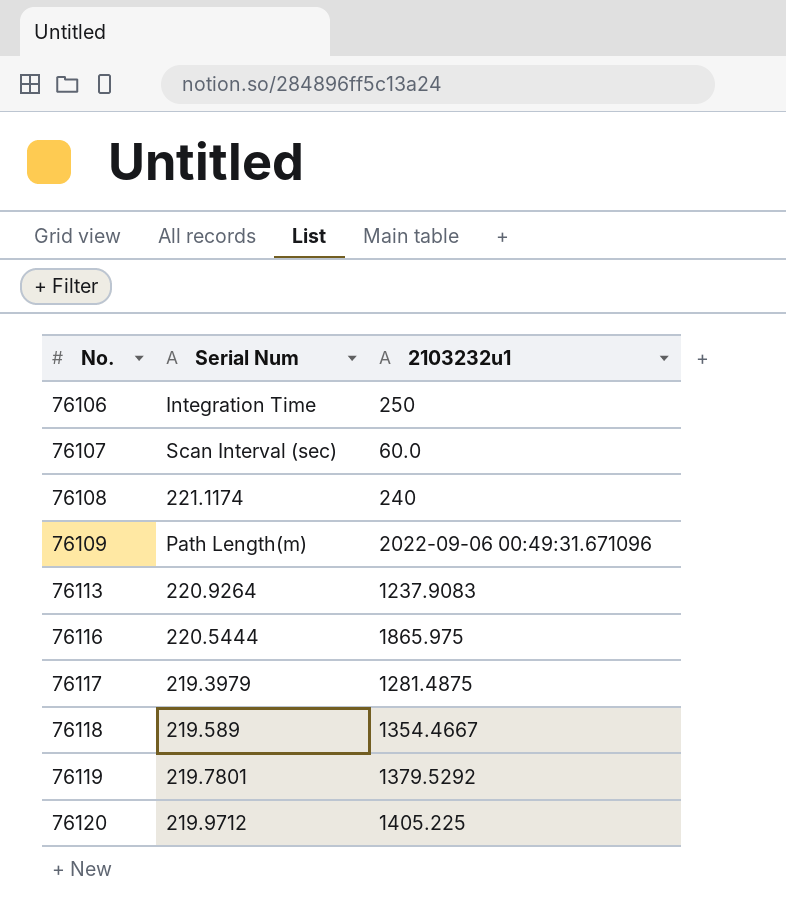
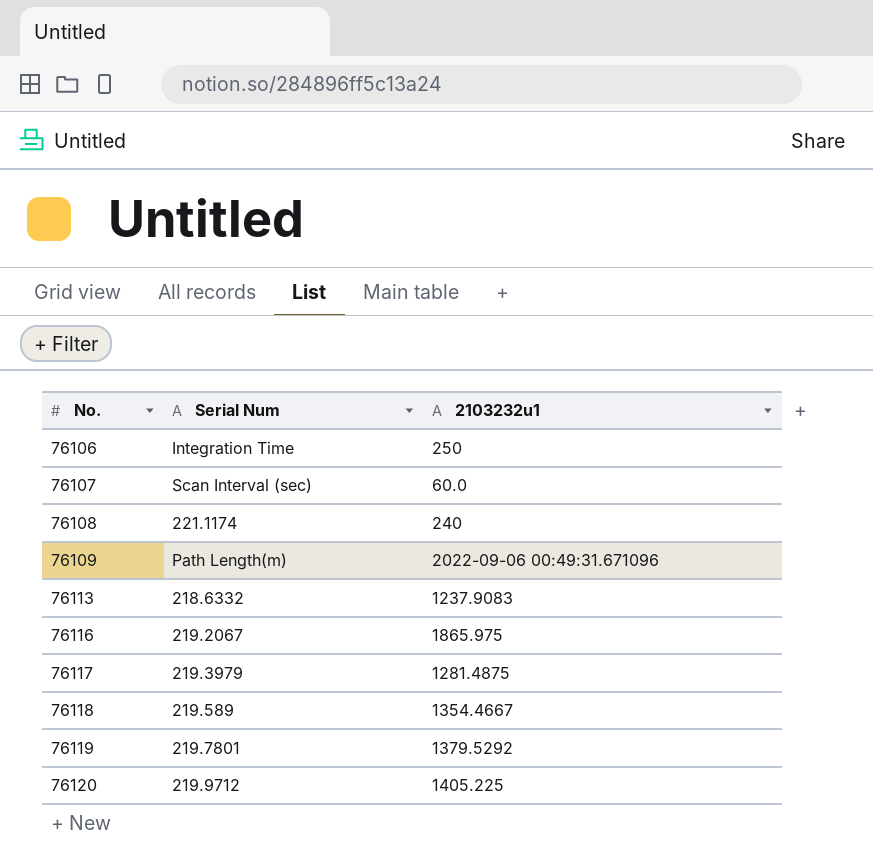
76113 | Serial Num: 220.9264 -> 218.6332
76116 | Serial Num: 220.5444 -> 219.2067

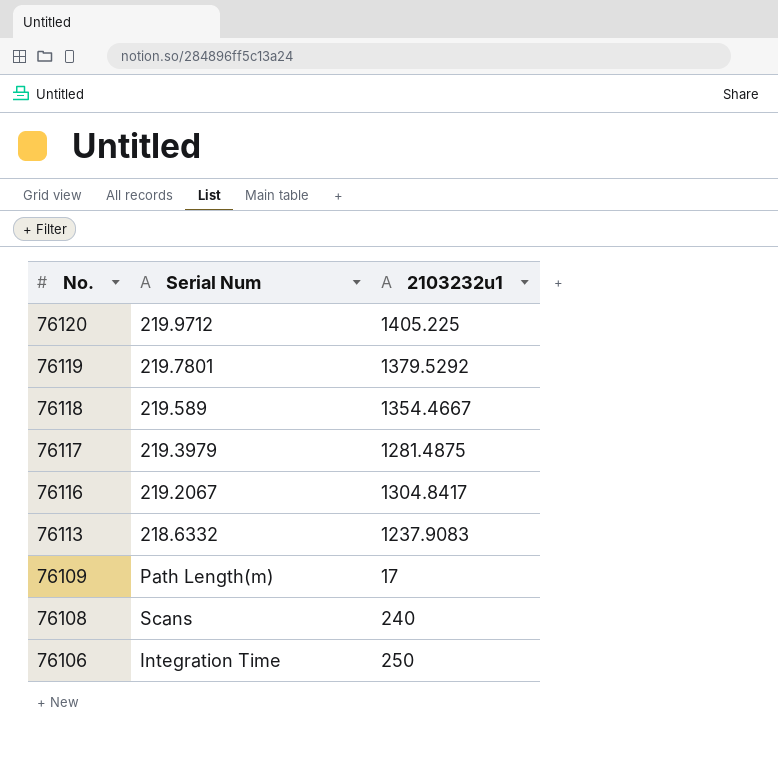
row order: No. ascending -> No. descending
row 76107: Scan Interval (sec) | 60.0 -> none
76116 | 2103232u1: 1865.975 -> 1304.8417
76109 | 2103232u1: 2022-09-06 00:49:31.671096 -> 17
76108 | Serial Num: 221.1174 -> Scans

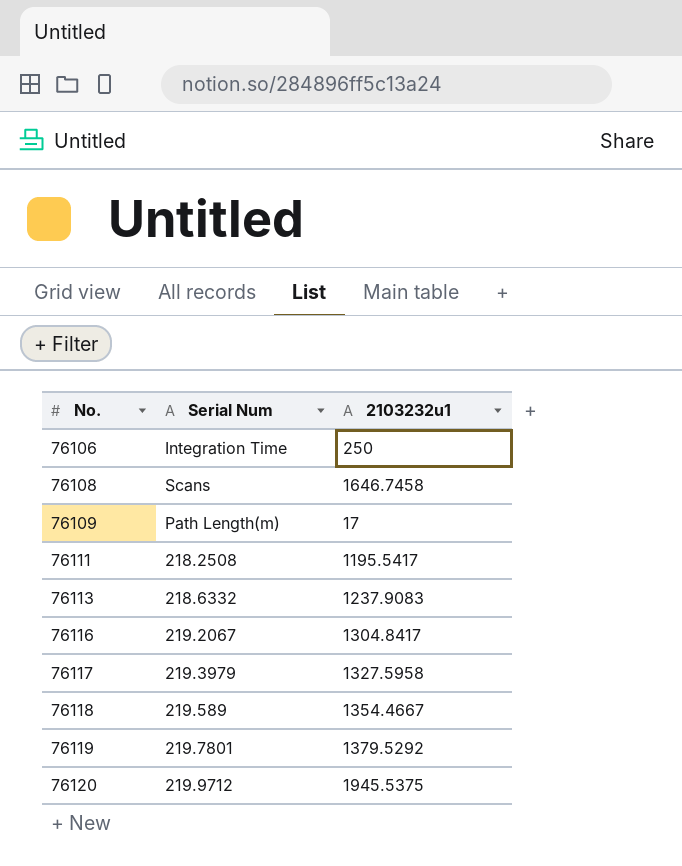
row order: No. descending -> No. ascending
76108 | 2103232u1: 240 -> 1646.7458
row 76111: none -> 218.2508 | 1195.5417
76117 | 2103232u1: 1281.4875 -> 1327.5958
76120 | 2103232u1: 1405.225 -> 1945.5375

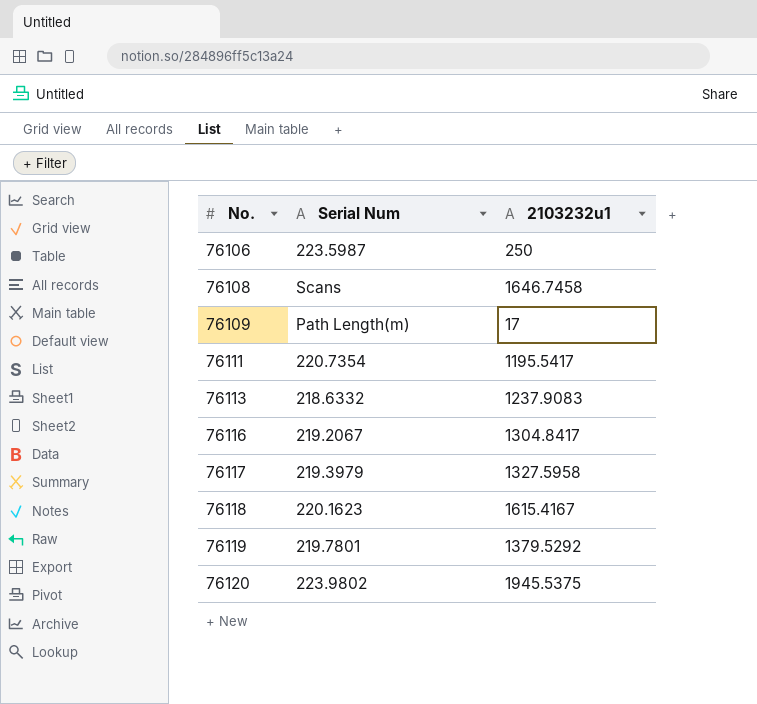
76106 | Serial Num: Integration Time -> 223.5987
76111 | Serial Num: 218.2508 -> 220.7354
76118 | Serial Num: 219.589 -> 220.1623
76118 | 2103232u1: 1354.4667 -> 1615.4167
76120 | Serial Num: 219.9712 -> 223.9802

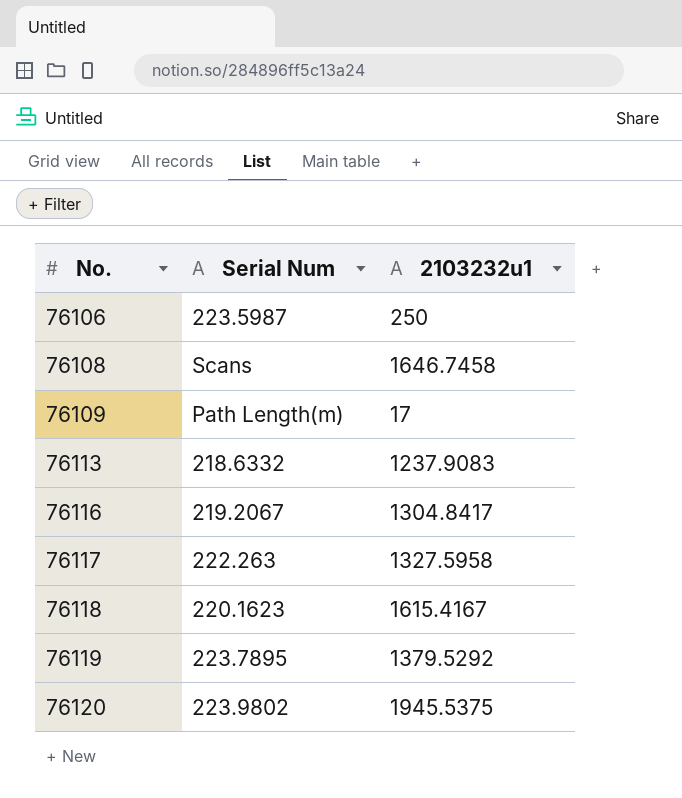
row 76111: 220.7354 | 1195.5417 -> none
76117 | Serial Num: 219.3979 -> 222.263
76119 | Serial Num: 219.7801 -> 223.7895

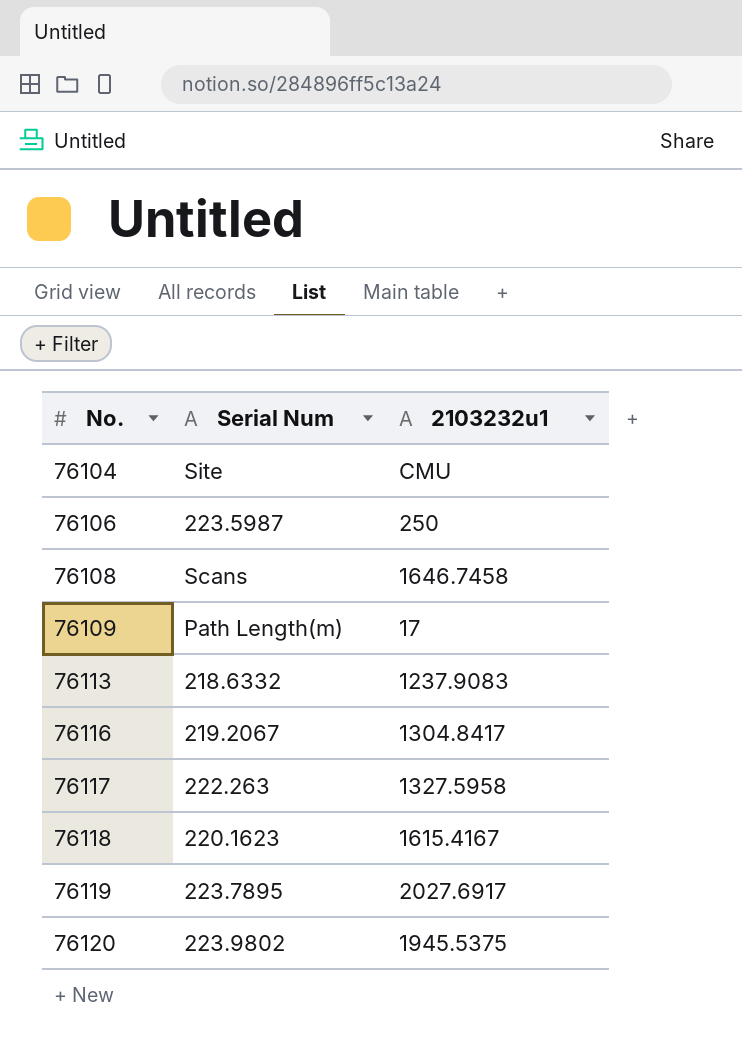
row 76104: none -> Site | CMU
76119 | 2103232u1: 1379.5292 -> 2027.6917

